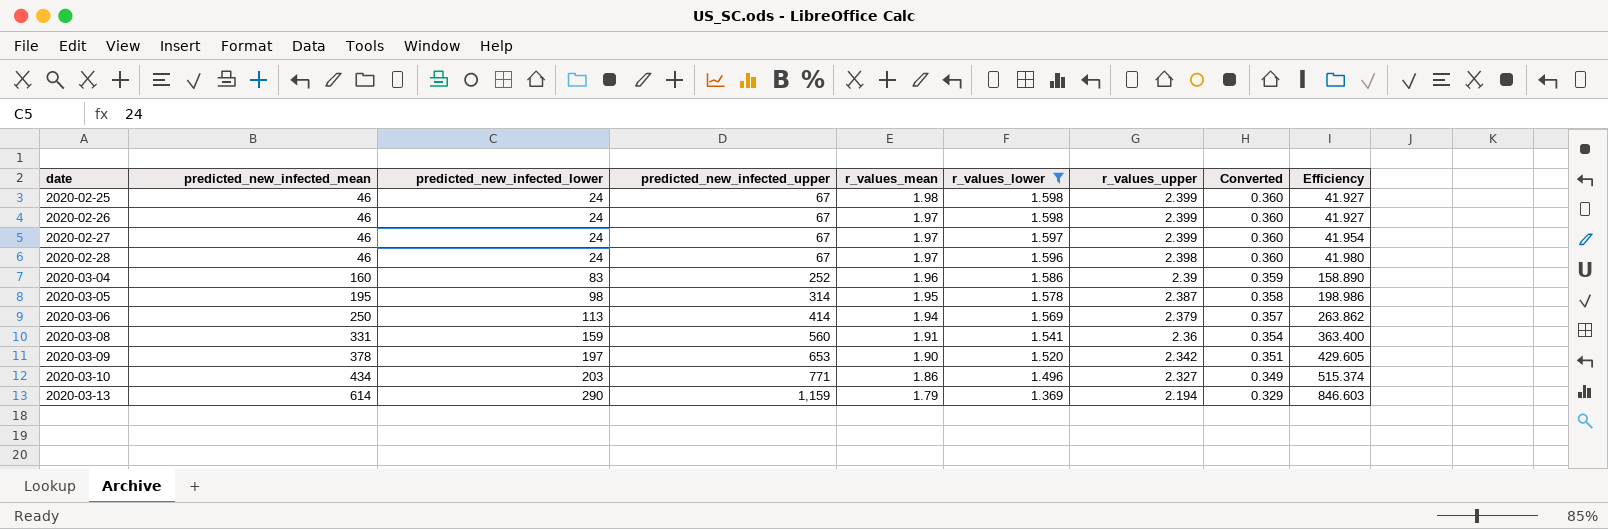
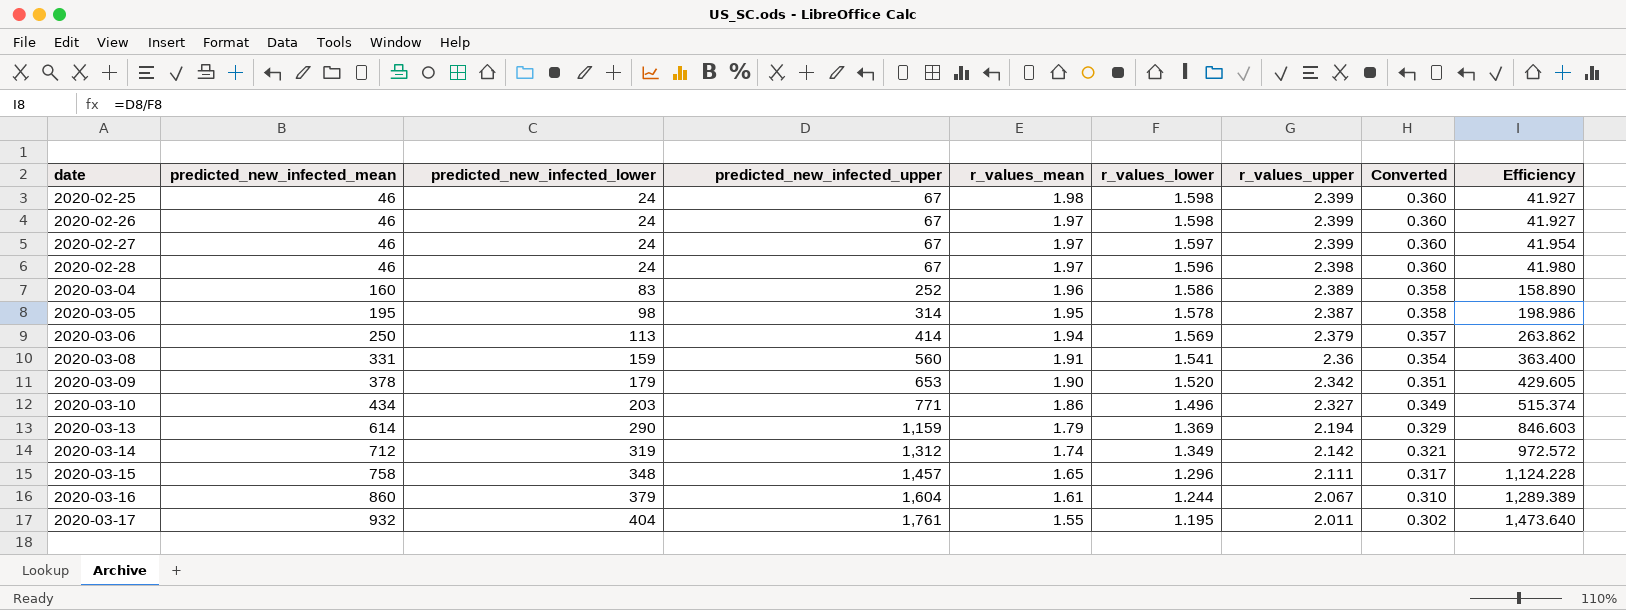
filter: r_values_lower >= 1.369 -> none
2020-03-04 | r_values_upper: 2.39 -> 2.389
2020-03-04 | Converted: 0.359 -> 0.358
2020-03-09 | predicted_new_infected_lower: 197 -> 179

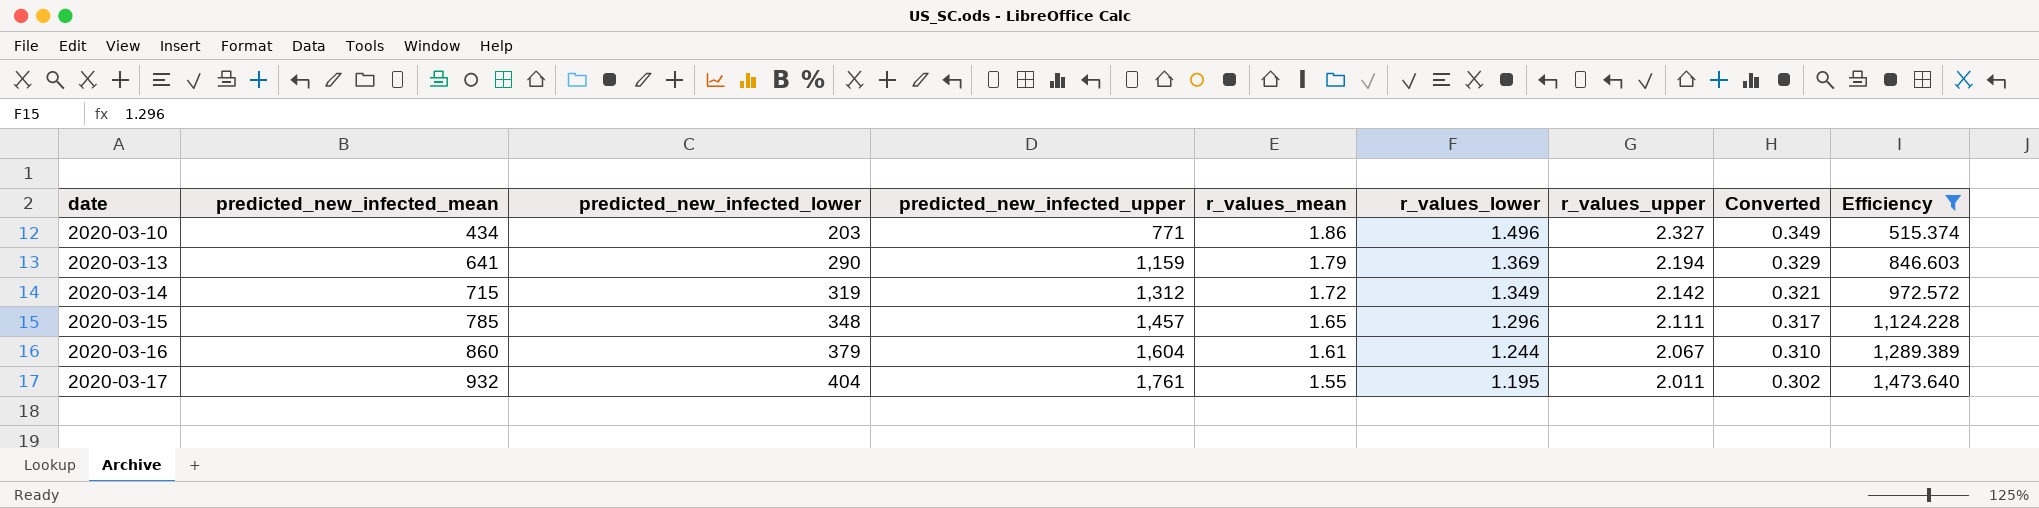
filter: none -> Efficiency >= 515.374
2020-03-13 | predicted_new_infected_mean: 614 -> 641
2020-03-14 | predicted_new_infected_mean: 712 -> 715
2020-03-14 | r_values_mean: 1.74 -> 1.72
2020-03-15 | predicted_new_infected_mean: 758 -> 785

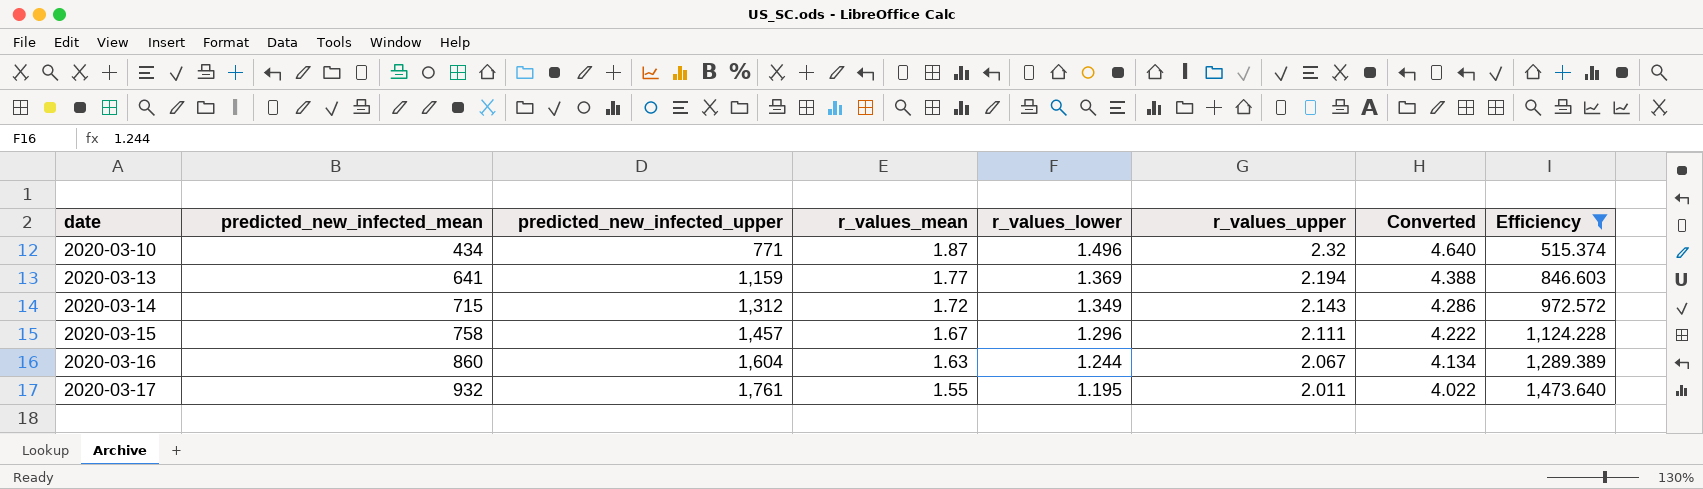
column predicted_new_infected_lower | position: 3 -> none
column Converted | formula: [r_values_upper] * 0.15 -> [r_values_upper] * 2
2020-03-10 | r_values_mean: 1.86 -> 1.87
2020-03-10 | r_values_upper: 2.327 -> 2.32
2020-03-13 | r_values_mean: 1.79 -> 1.77
2020-03-14 | r_values_upper: 2.142 -> 2.143
2020-03-15 | predicted_new_infected_mean: 785 -> 758
2020-03-15 | r_values_mean: 1.65 -> 1.67
2020-03-16 | r_values_mean: 1.61 -> 1.63

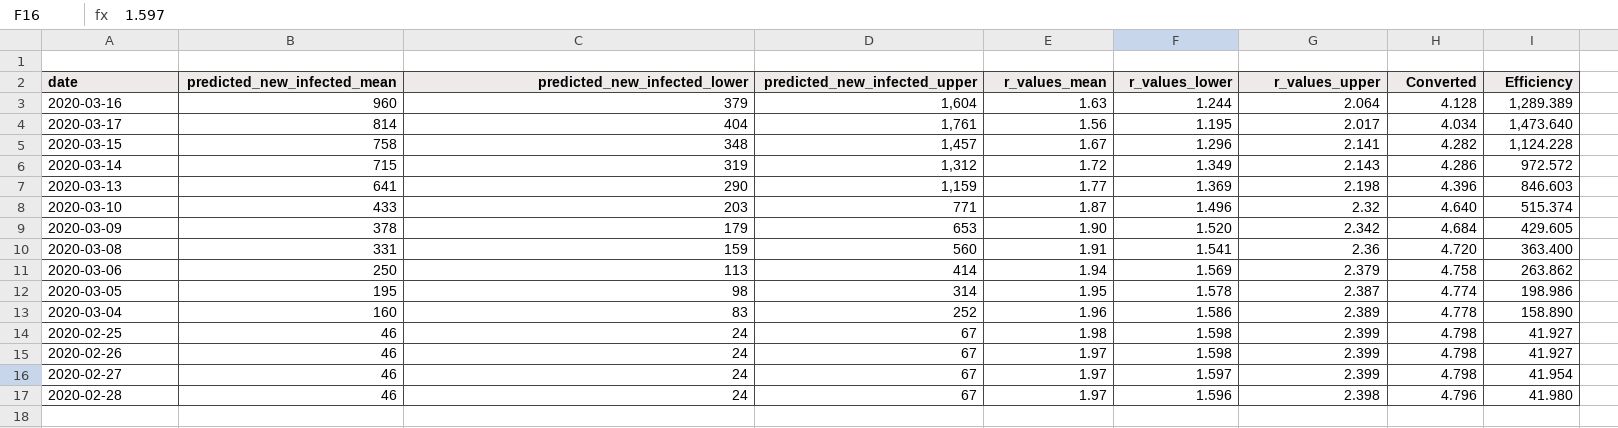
filter: Efficiency >= 515.374 -> none
row order: date ascending -> predicted_new_infected_mean descending
column predicted_new_infected_lower | position: none -> 3
2020-03-16 | predicted_new_infected_mean: 860 -> 960
2020-03-16 | r_values_upper: 2.067 -> 2.064
2020-03-16 | Converted: 4.134 -> 4.128
2020-03-17 | predicted_new_infected_mean: 932 -> 814
2020-03-17 | r_values_mean: 1.55 -> 1.56
2020-03-17 | r_values_upper: 2.011 -> 2.017
2020-03-17 | Converted: 4.022 -> 4.034
2020-03-15 | r_values_upper: 2.111 -> 2.141
2020-03-15 | Converted: 4.222 -> 4.282
2020-03-13 | r_values_upper: 2.194 -> 2.198
2020-03-13 | Converted: 4.388 -> 4.396
2020-03-10 | predicted_new_infected_mean: 434 -> 433

